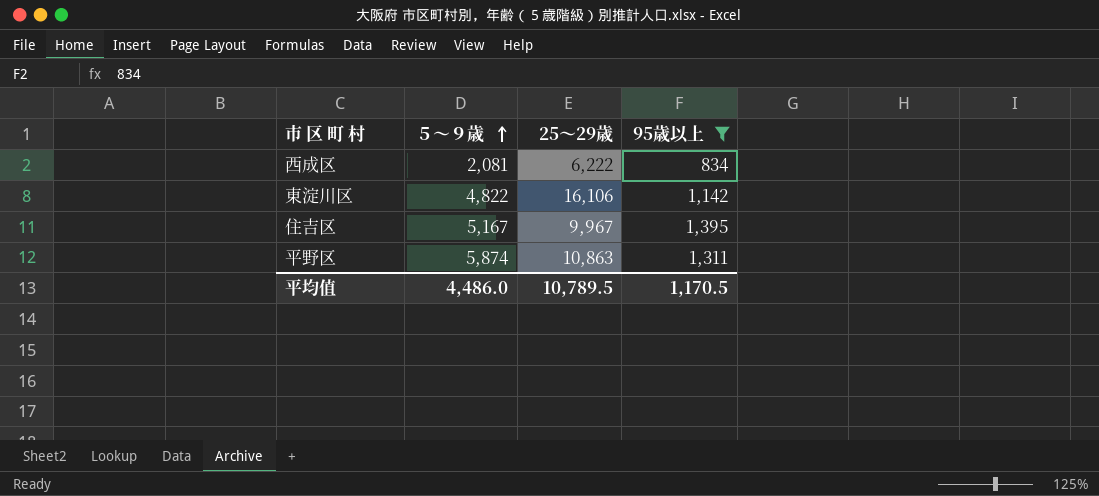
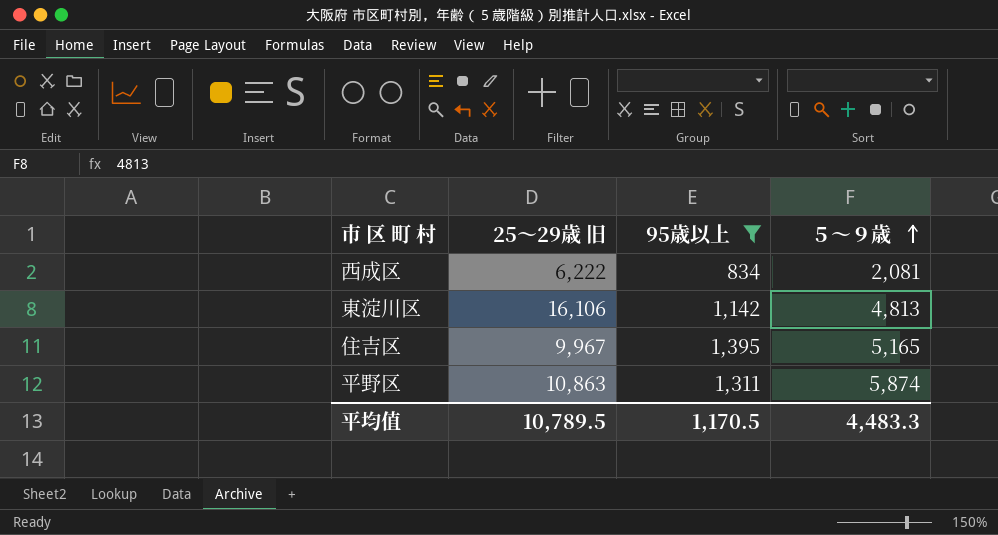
column name: 25～29歳 -> 25～29歳 旧
column ５～９歳 | position: 2 -> 4
東淀川区 | ５～９歳: 4,822 -> 4,813
住吉区 | ５～９歳: 5,167 -> 5,165
平均值 | ５～９歳: 4,486.0 -> 4,483.3

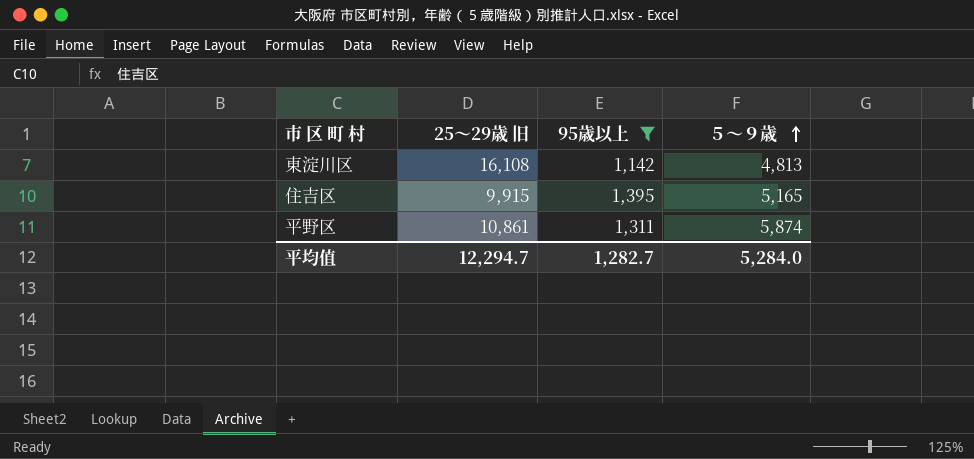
row 西成区: 6,222 | 834 | 2,081 -> none
東淀川区 | 25～29歳 旧: 16,106 -> 16,108
住吉区 | 25～29歳 旧: 9,967 -> 9,915
平野区 | 25～29歳 旧: 10,863 -> 10,861
平均值 | 25～29歳 旧: 10,789.5 -> 12,294.7
平均值 | 95歳以上: 1,170.5 -> 1,282.7
平均值 | ５～９歳: 4,483.3 -> 5,284.0

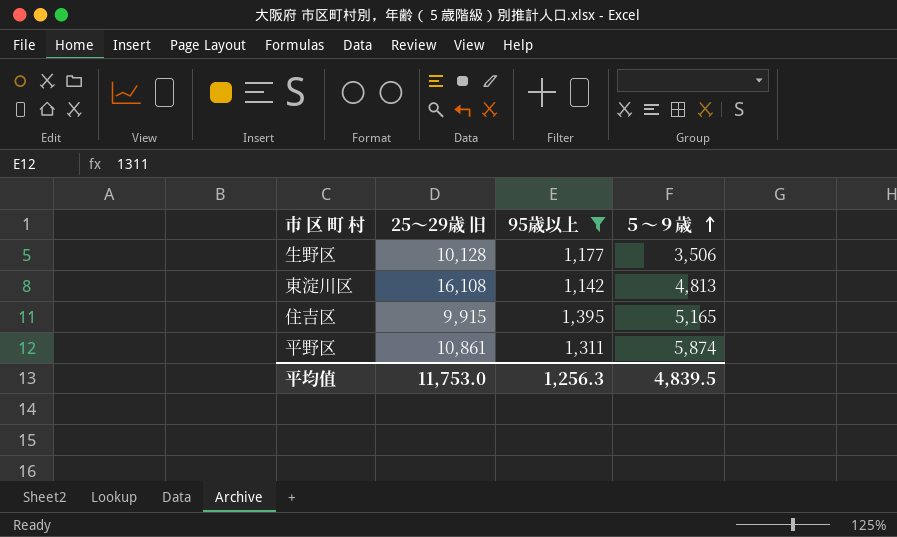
row 生野区: none -> 10,128 | 1,177 | 3,506
平均值 | 25～29歳 旧: 12,294.7 -> 11,753.0
平均值 | 95歳以上: 1,282.7 -> 1,256.3
平均值 | ５～９歳: 5,284.0 -> 4,839.5

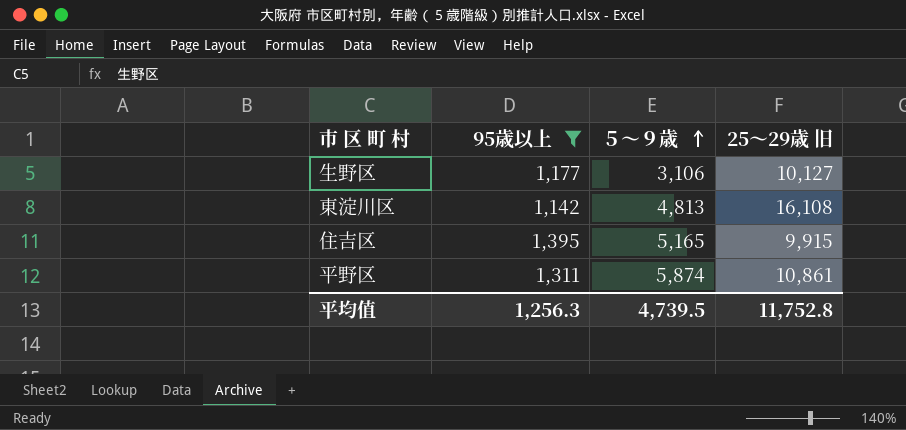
column 25～29歳 旧 | position: 2 -> 4
生野区 | ５～９歳: 3,506 -> 3,106
生野区 | 25～29歳 旧: 10,128 -> 10,127
平均值 | ５～９歳: 4,839.5 -> 4,739.5
平均值 | 25～29歳 旧: 11,753.0 -> 11,752.8

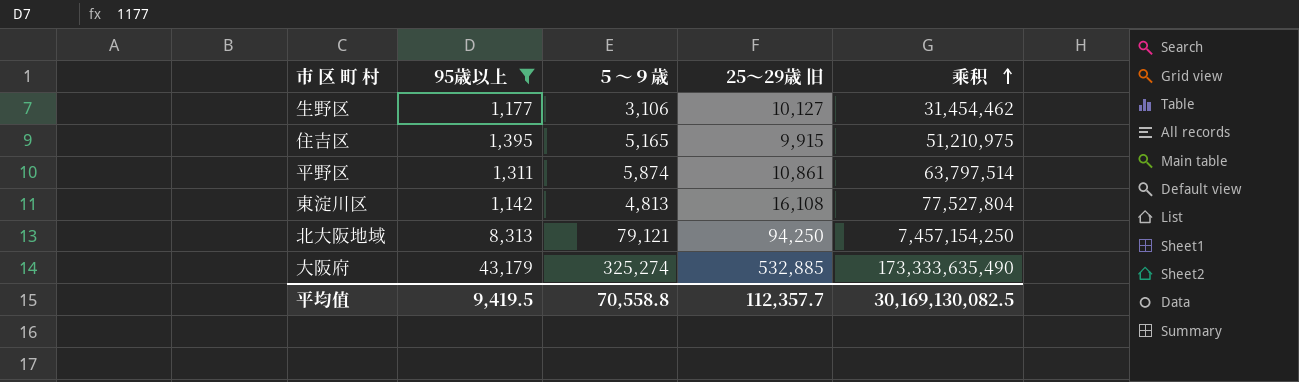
row order: ５～９歳 ascending -> 乘积 ascending
column 乘积 | formula: none -> [５～９歳] * [25～29歳 旧]
row 北大阪地域: none -> 8,313 | 79,121 | 94,250 | 7,457,154,250
row 大阪府: none -> 43,179 | 325,274 | 532,885 | 173,333,635,490
平均值 | 95歳以上: 1,256.3 -> 9,419.5
平均值 | ５～９歳: 4,739.5 -> 70,558.8
平均值 | 25～29歳 旧: 11,752.8 -> 112,357.7

